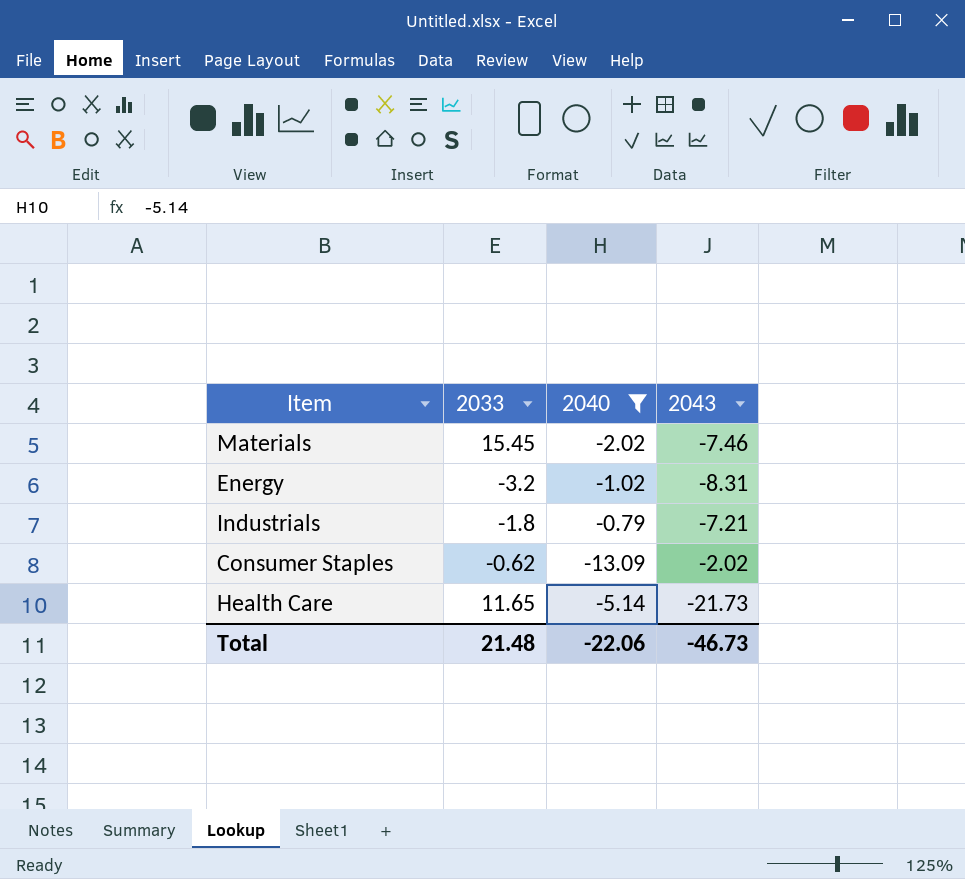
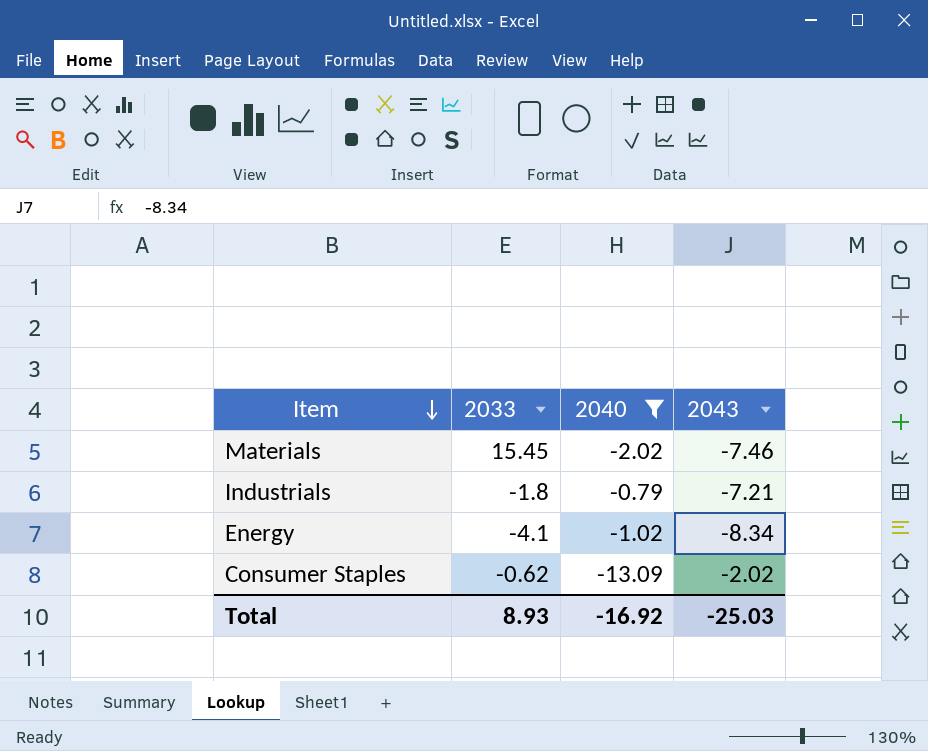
row order: none -> Item descending
row Health Care: 11.65 | -5.14 | -21.73 -> none
Energy | 2033: -3.2 -> -4.1
Energy | 2043: -8.31 -> -8.34
Total | 2033: 21.48 -> 8.93
Total | 2040: -22.06 -> -16.92
Total | 2043: -46.73 -> -25.03

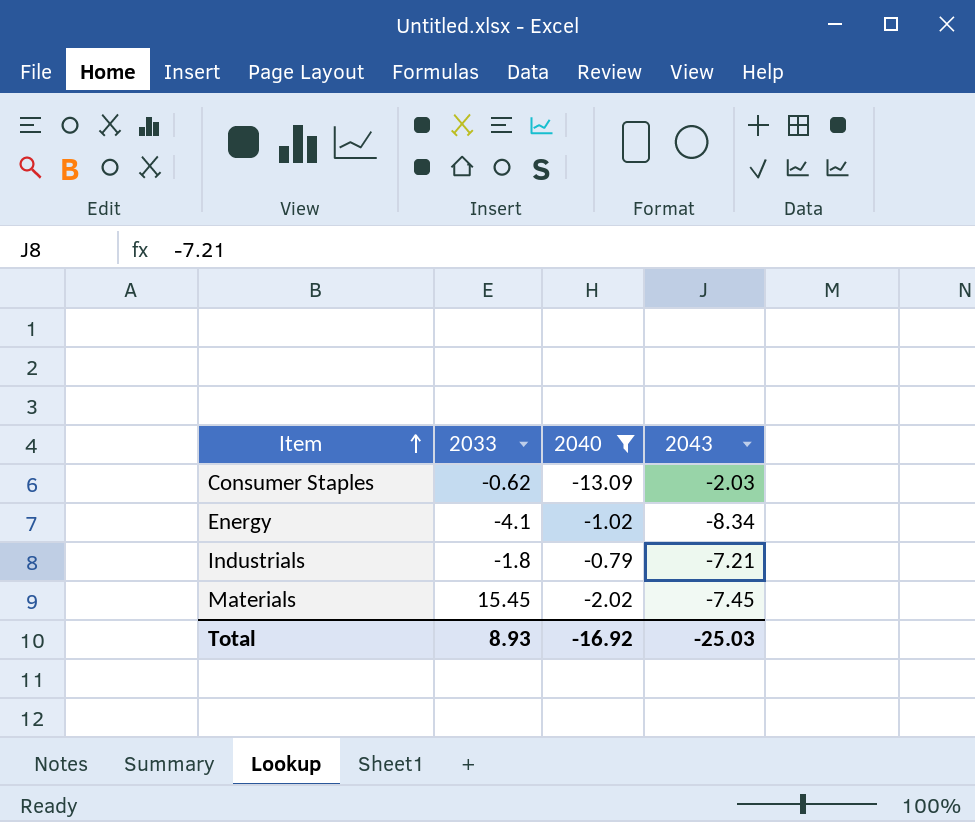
row order: Item descending -> Item ascending
Consumer Staples | 2043: -2.02 -> -2.03
Materials | 2043: -7.46 -> -7.45

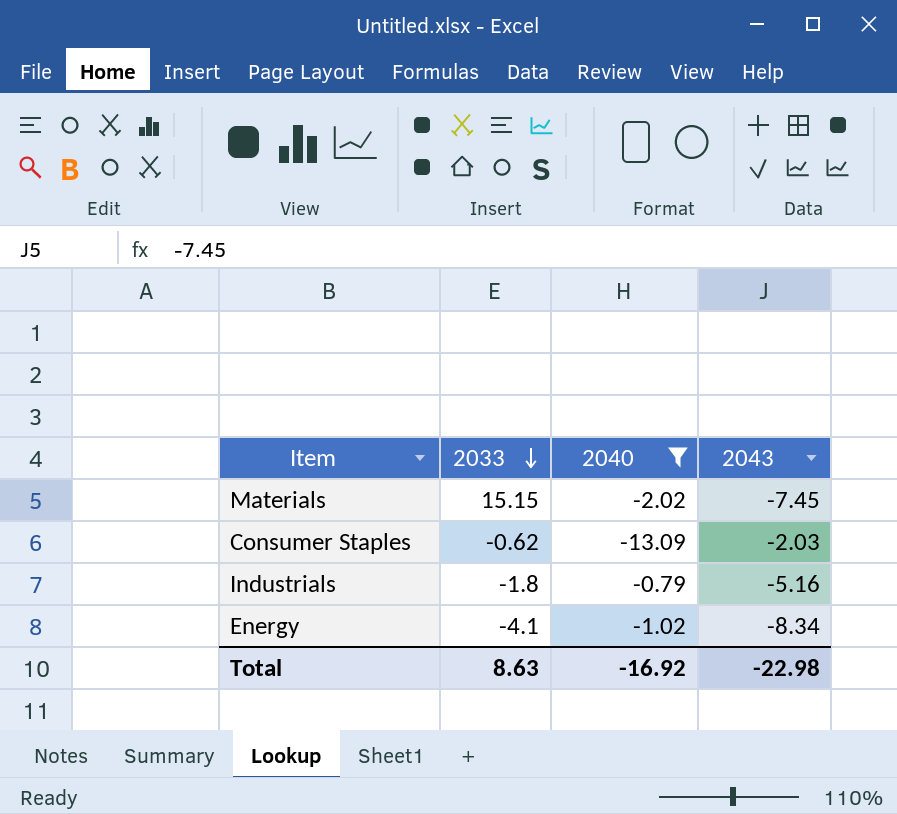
row order: Item ascending -> 2033 descending
Materials | 2033: 15.45 -> 15.15
Industrials | 2043: -7.21 -> -5.16
Total | 2033: 8.93 -> 8.63
Total | 2043: -25.03 -> -22.98

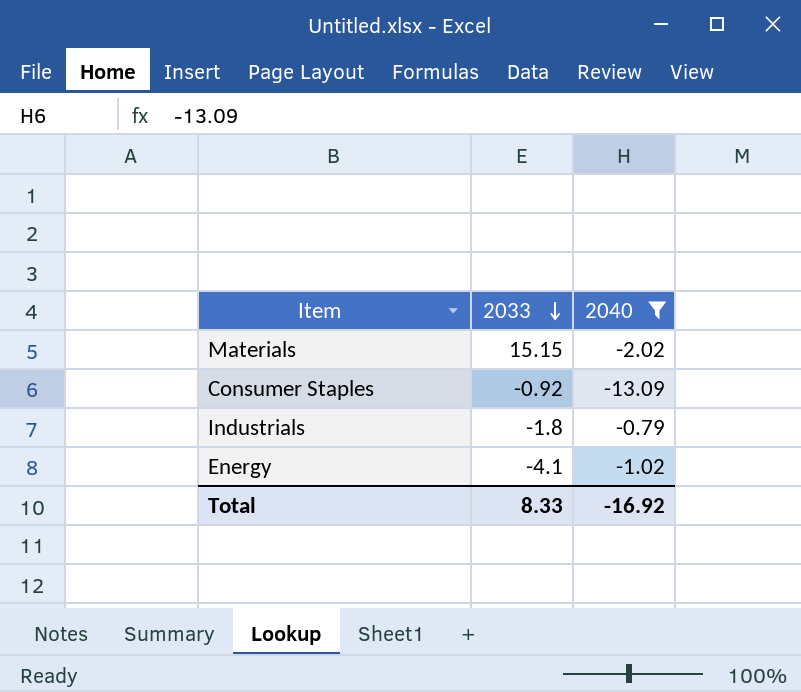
column 2043 | position: 4 -> none
Consumer Staples | 2033: -0.62 -> -0.92
Total | 2033: 8.63 -> 8.33

